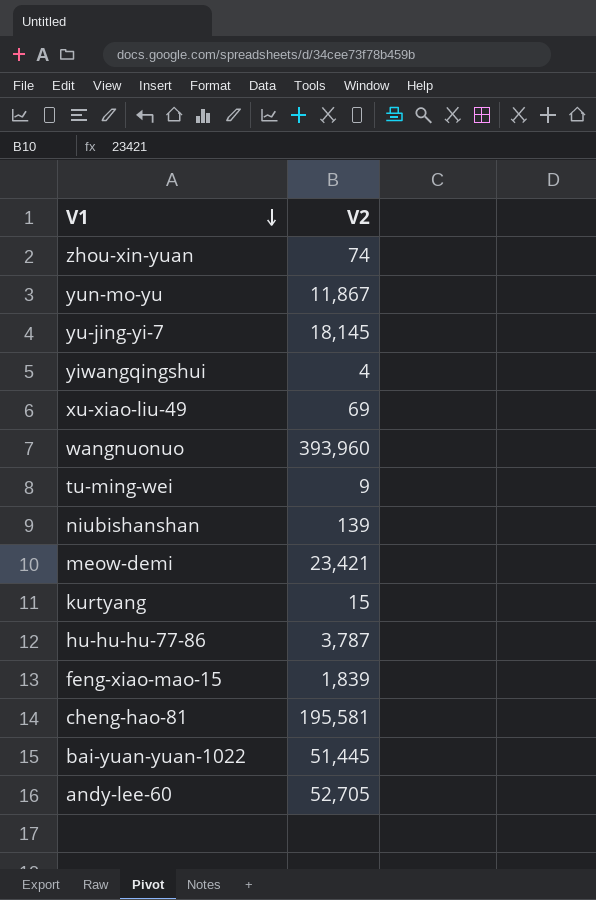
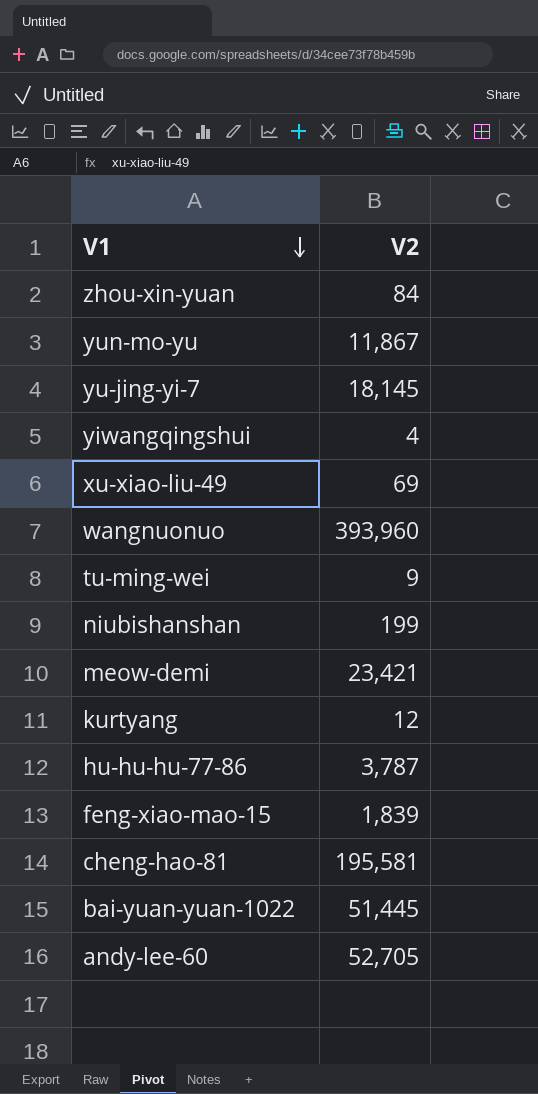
zhou-xin-yuan | V2: 74 -> 84
niubishanshan | V2: 139 -> 199
kurtyang | V2: 15 -> 12

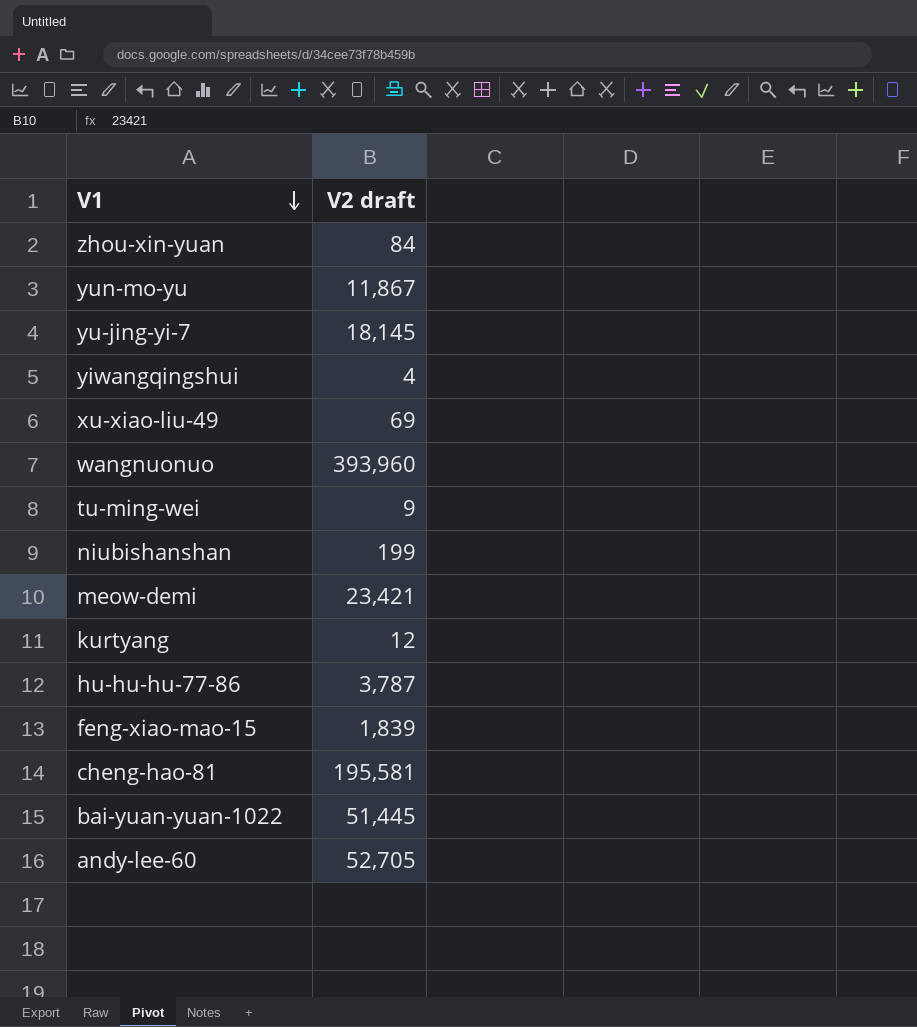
column name: V2 -> V2 draft

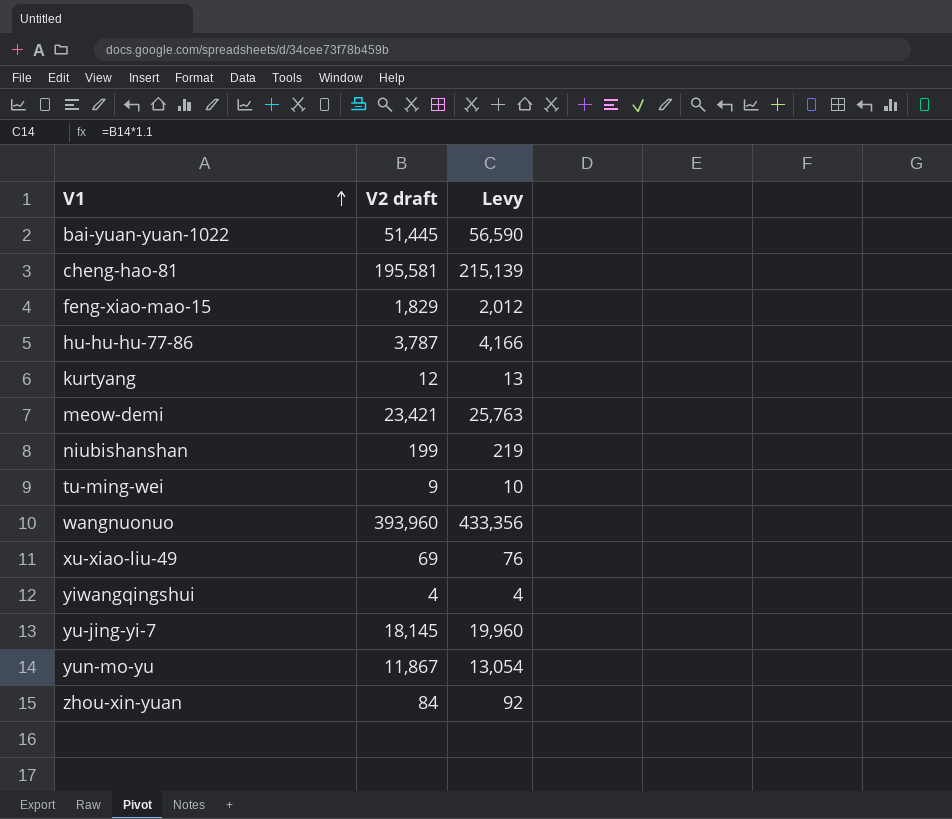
row order: V1 descending -> V1 ascending
column Levy | formula: none -> [V2 draft] * 1.1
row andy-lee-60: 52,705 -> none
feng-xiao-mao-15 | V2 draft: 1,839 -> 1,829

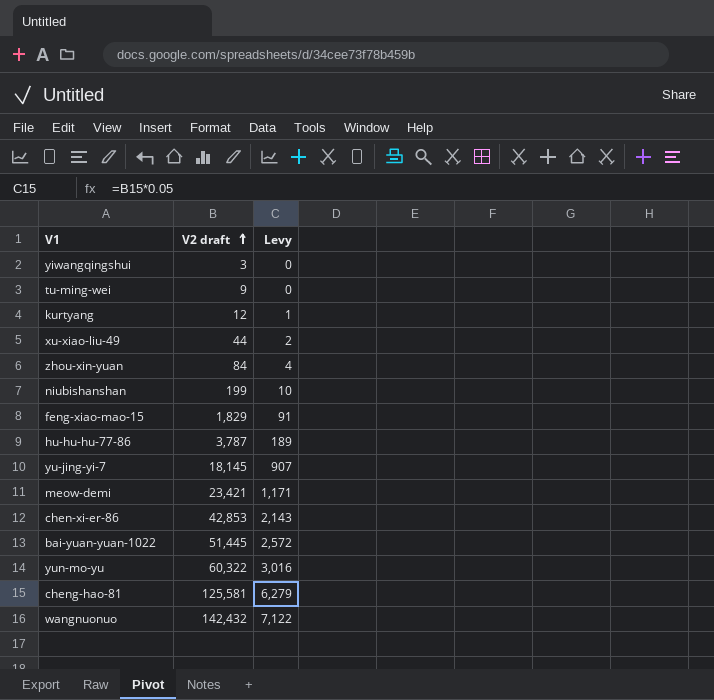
row order: V1 ascending -> V2 draft ascending
column Levy | formula: [V2 draft] * 1.1 -> [V2 draft] * 0.05
yiwangqingshui | V2 draft: 4 -> 3
xu-xiao-liu-49 | V2 draft: 69 -> 44
row chen-xi-er-86: none -> 42,853 | 2,143
yun-mo-yu | V2 draft: 11,867 -> 60,322
cheng-hao-81 | V2 draft: 195,581 -> 125,581
wangnuonuo | V2 draft: 393,960 -> 142,432

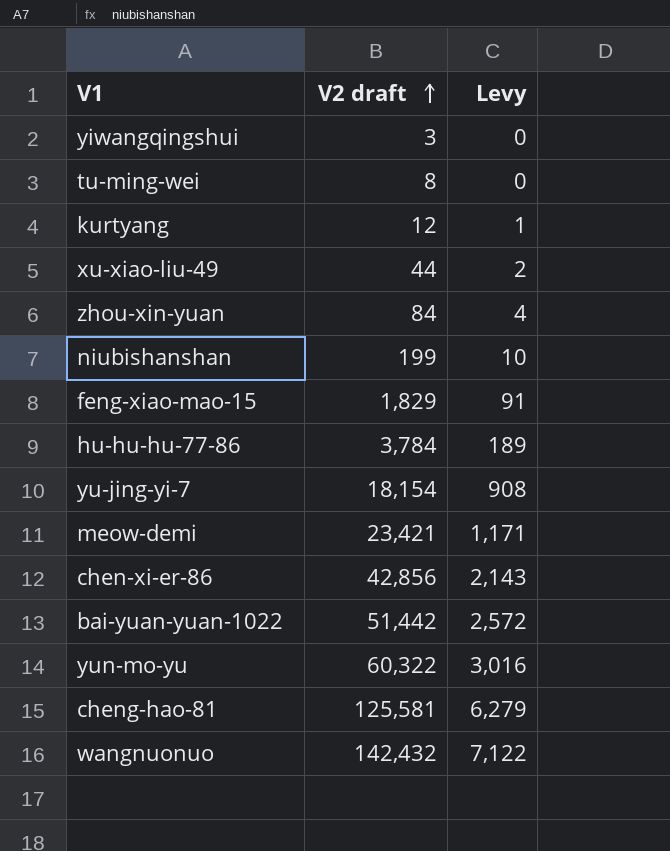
tu-ming-wei | V2 draft: 9 -> 8
hu-hu-hu-77-86 | V2 draft: 3,787 -> 3,784
yu-jing-yi-7 | V2 draft: 18,145 -> 18,154
yu-jing-yi-7 | Levy: 907 -> 908
chen-xi-er-86 | V2 draft: 42,853 -> 42,856
bai-yuan-yuan-1022 | V2 draft: 51,445 -> 51,442

